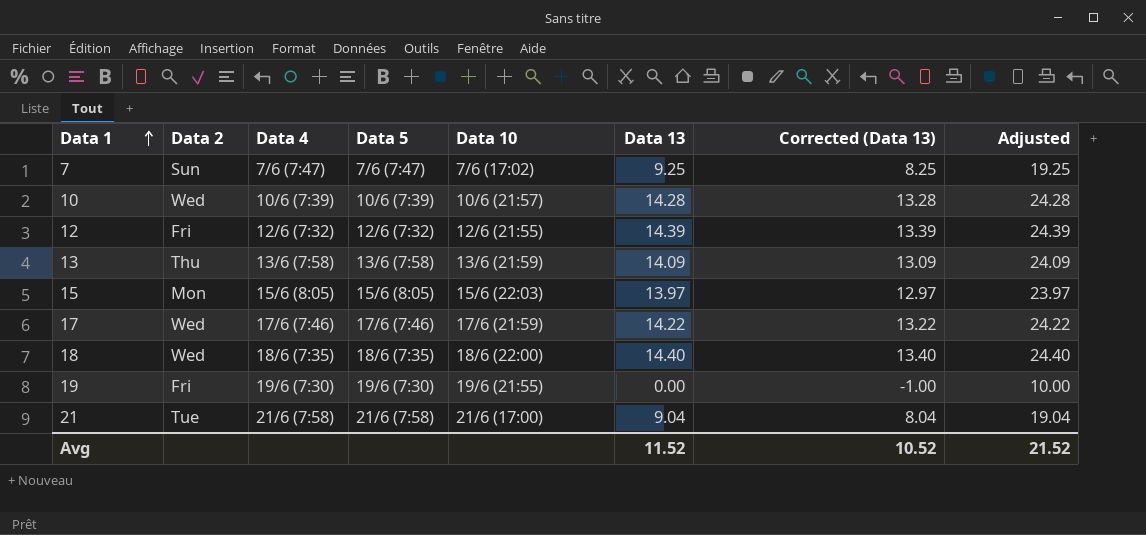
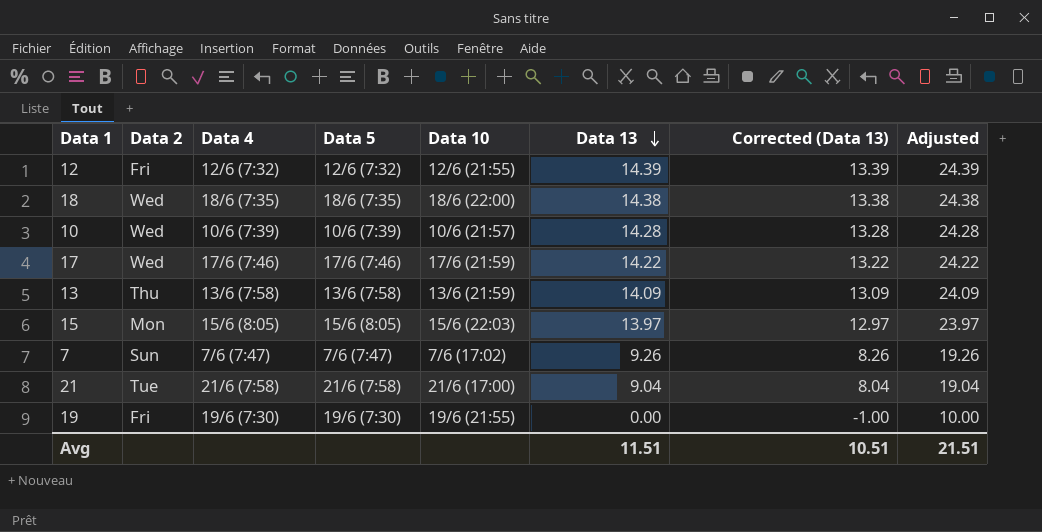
row order: Data 1 ascending -> Data 13 descending
18 | Data 13: 14.40 -> 14.38
18 | Corrected (Data 13): 13.40 -> 13.38
18 | Adjusted: 24.40 -> 24.38
7 | Data 13: 9.25 -> 9.26
7 | Corrected (Data 13): 8.25 -> 8.26
7 | Adjusted: 19.25 -> 19.26
Avg | Data 13: 11.52 -> 11.51
Avg | Corrected (Data 13): 10.52 -> 10.51
Avg | Adjusted: 21.52 -> 21.51

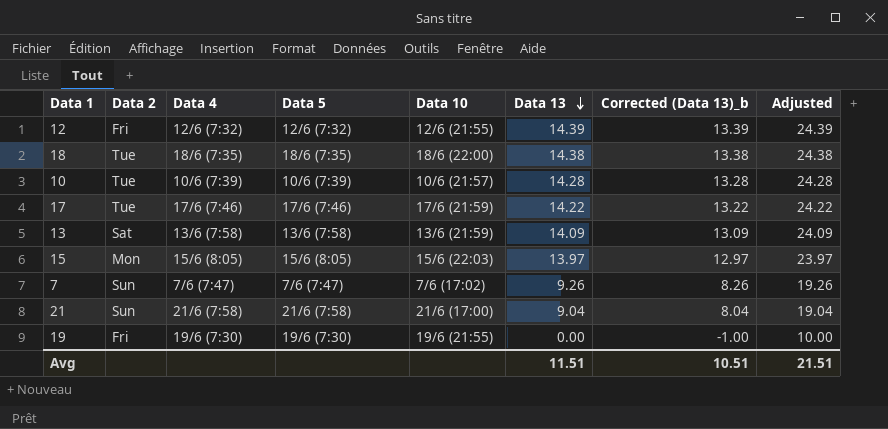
column name: Corrected (Data 13) -> Corrected (Data 13)_b
18 | Data 2: Wed -> Tue
10 | Data 2: Wed -> Tue
17 | Data 2: Wed -> Tue
13 | Data 2: Thu -> Sat
21 | Data 2: Tue -> Sun

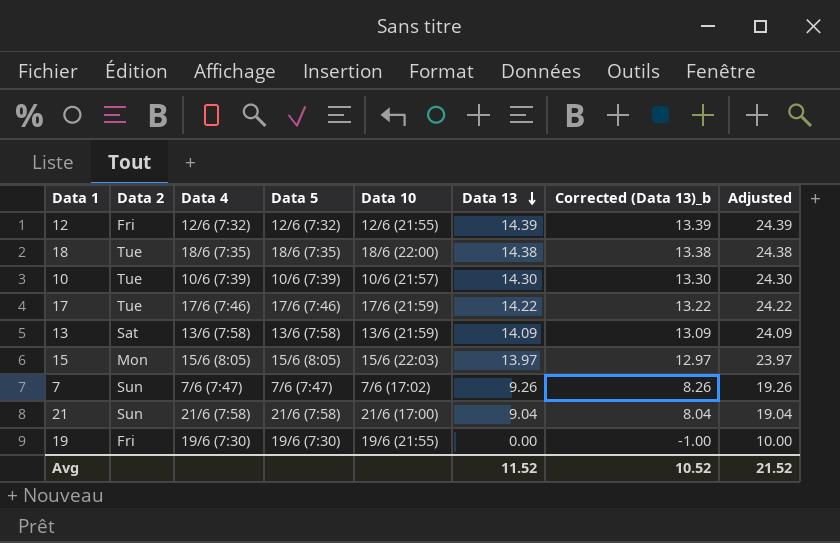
10 | Data 13: 14.28 -> 14.30
10 | Corrected (Data 13)_b: 13.28 -> 13.30
10 | Adjusted: 24.28 -> 24.30
Avg | Data 13: 11.51 -> 11.52
Avg | Corrected (Data 13)_b: 10.51 -> 10.52
Avg | Adjusted: 21.51 -> 21.52

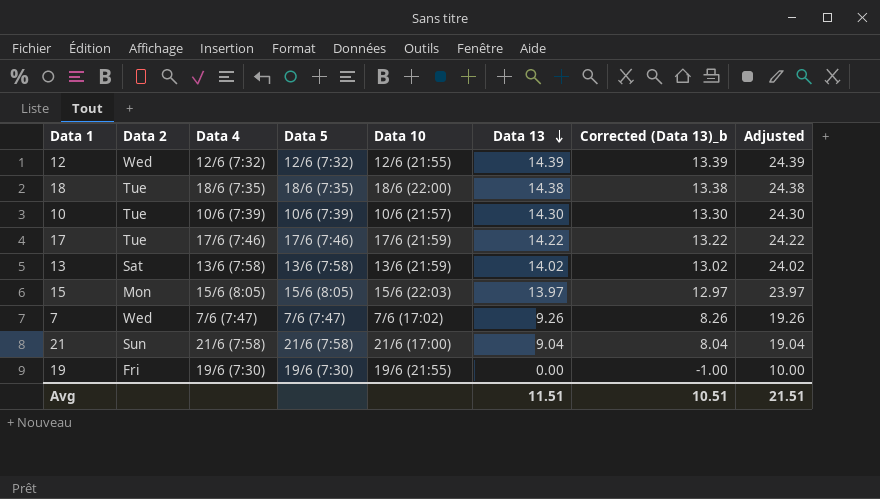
12 | Data 2: Fri -> Wed
13 | Data 13: 14.09 -> 14.02
13 | Corrected (Data 13)_b: 13.09 -> 13.02
13 | Adjusted: 24.09 -> 24.02
7 | Data 2: Sun -> Wed
Avg | Data 13: 11.52 -> 11.51
Avg | Corrected (Data 13)_b: 10.52 -> 10.51
Avg | Adjusted: 21.52 -> 21.51

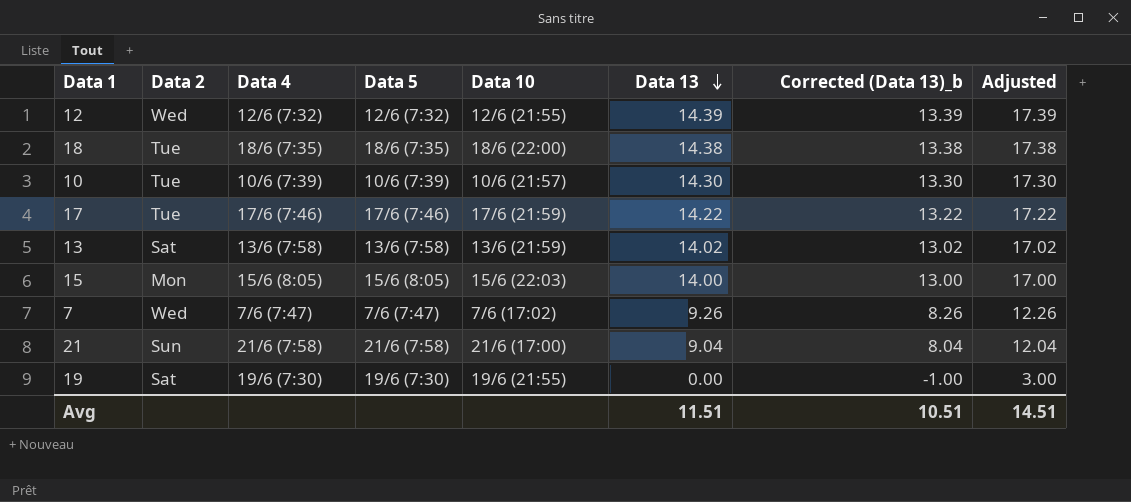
column Adjusted | formula: [Data 13] + 10 -> [Data 13] + 3
15 | Data 13: 13.97 -> 14.00
15 | Corrected (Data 13)_b: 12.97 -> 13.00
19 | Data 2: Fri -> Sat
Avg | Adjusted: 21.51 -> 14.51

